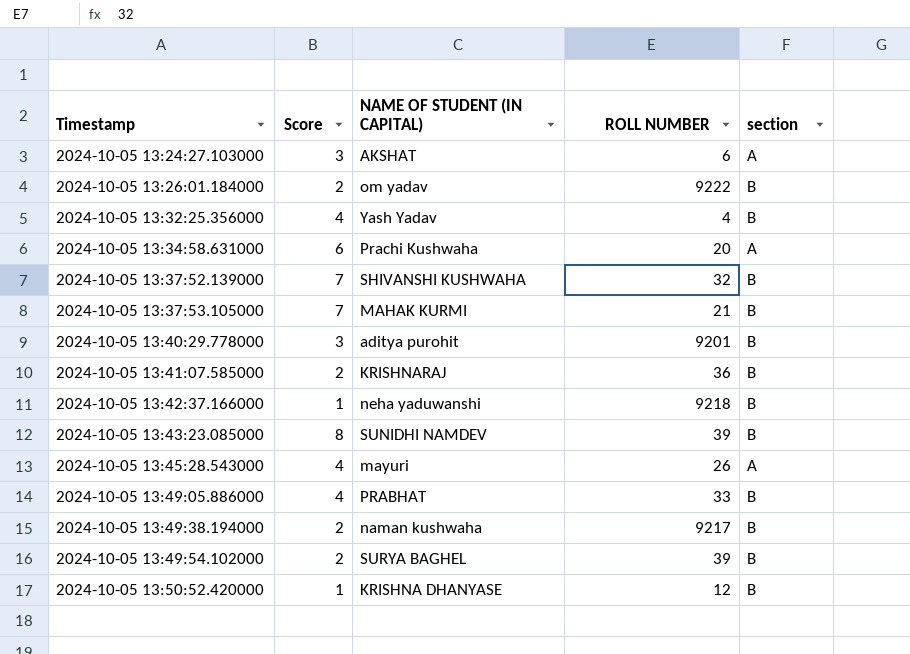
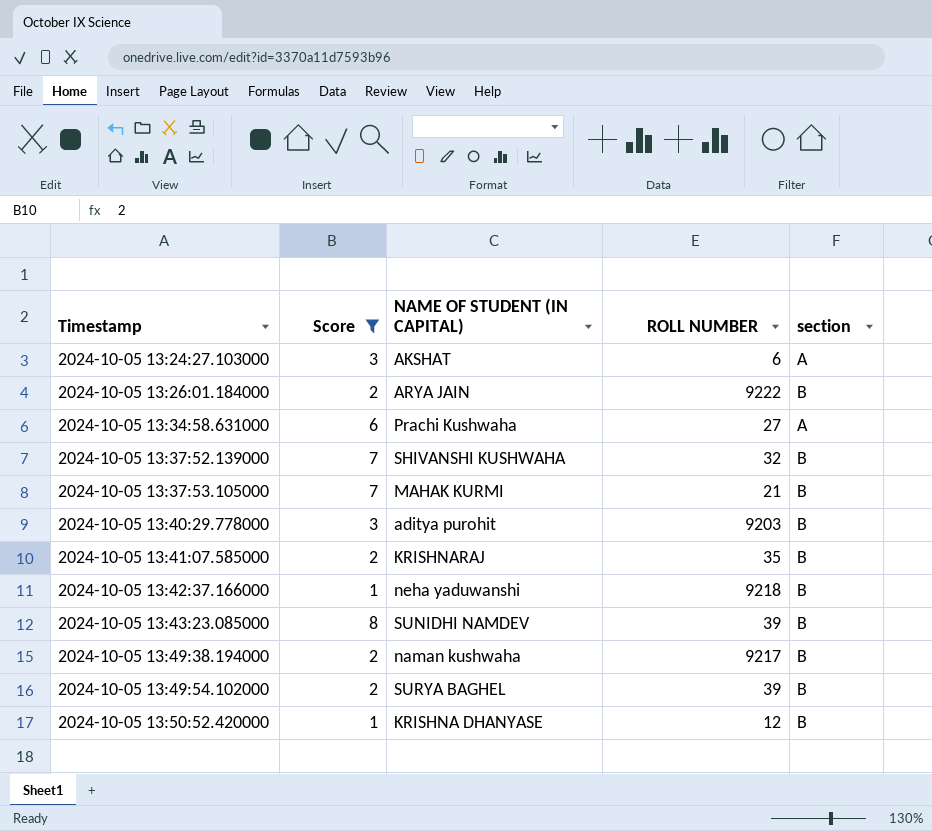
filter: none -> Score != 4
2024-10-05 13:26:01.184000 | NAME OF STUDENT (IN CAPITAL): om yadav -> ARYA JAIN
2024-10-05 13:34:58.631000 | ROLL NUMBER: 20 -> 27
2024-10-05 13:40:29.778000 | ROLL NUMBER: 9201 -> 9203
2024-10-05 13:41:07.585000 | ROLL NUMBER: 36 -> 35

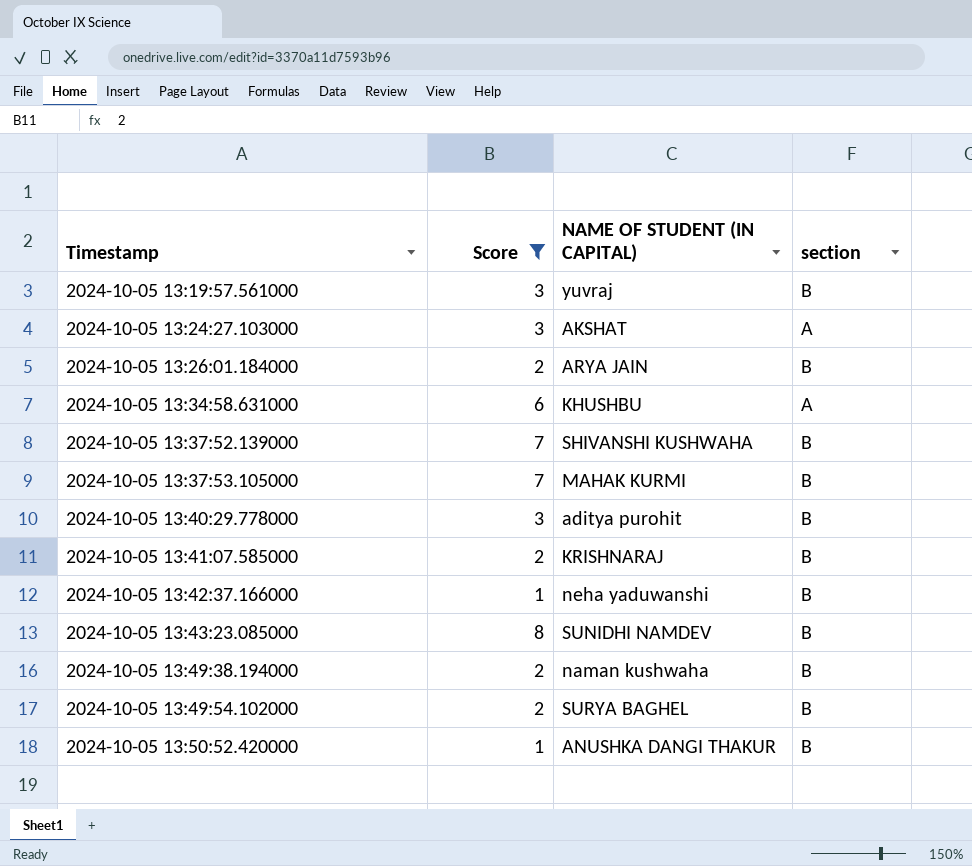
column ROLL NUMBER | position: 4 -> none
row 2024-10-05 13:19:57.561000: none -> 3 | yuvraj | B
2024-10-05 13:34:58.631000 | NAME OF STUDENT (IN CAPITAL): Prachi Kushwaha -> KHUSHBU
2024-10-05 13:50:52.420000 | NAME OF STUDENT (IN CAPITAL): KRISHNA DHANYASE -> ANUSHKA DANGI THAKUR

